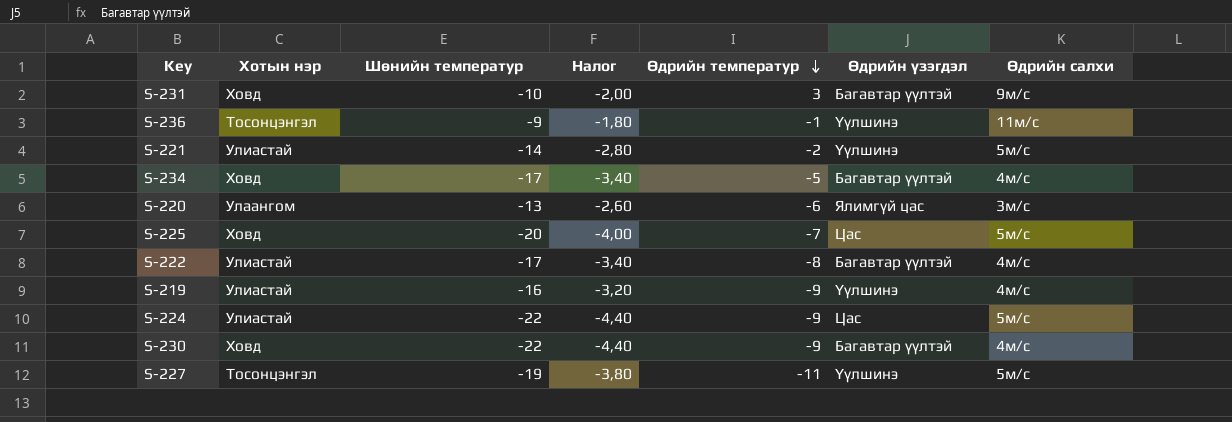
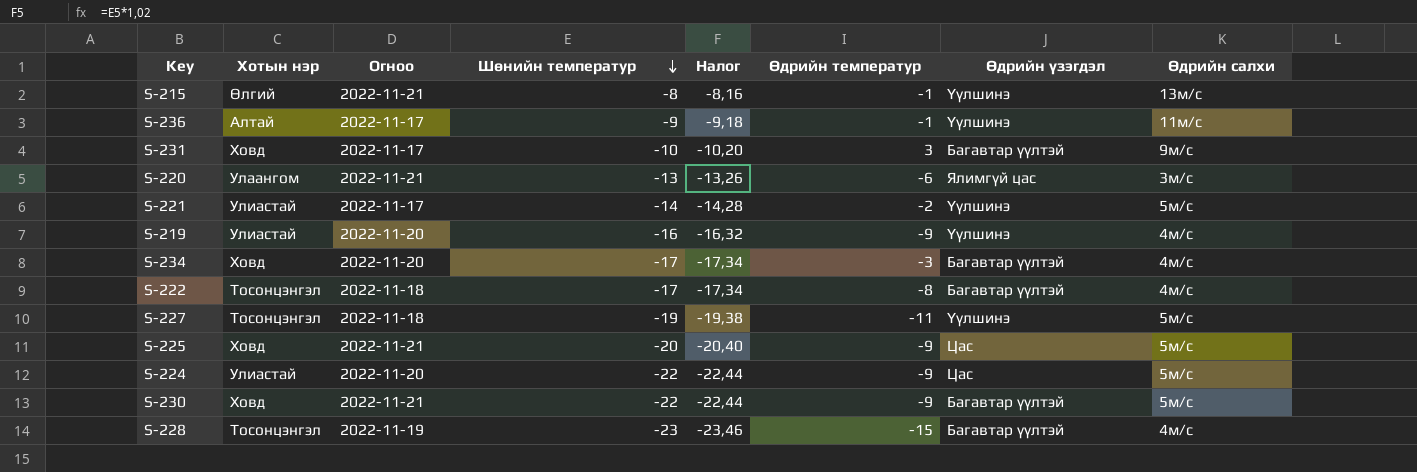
row order: Өдрийн температур descending -> Шөнийн температур descending
column Огноо | position: none -> 3
column Налог | formula: [Шөнийн температур] * 0,2 -> [Шөнийн температур] * 1,02
row S-215: none -> Өлгий | 2022-11-21 | -8 | -8,16 | -1 | Үүлшинэ | 13м/с
S-236 | Хотын нэр: Тосонцэнгэл -> Алтай
S-234 | Өдрийн температур: -5 -> -3
S-222 | Хотын нэр: Улиастай -> Тосонцэнгэл
S-225 | Өдрийн температур: -7 -> -9
S-230 | Өдрийн салхи: 4м/с -> 5м/с
row S-228: none -> Тосонцэнгэл | 2022-11-19 | -23 | -23,46 | -15 | Багавтар үүлтэй | 4м/с

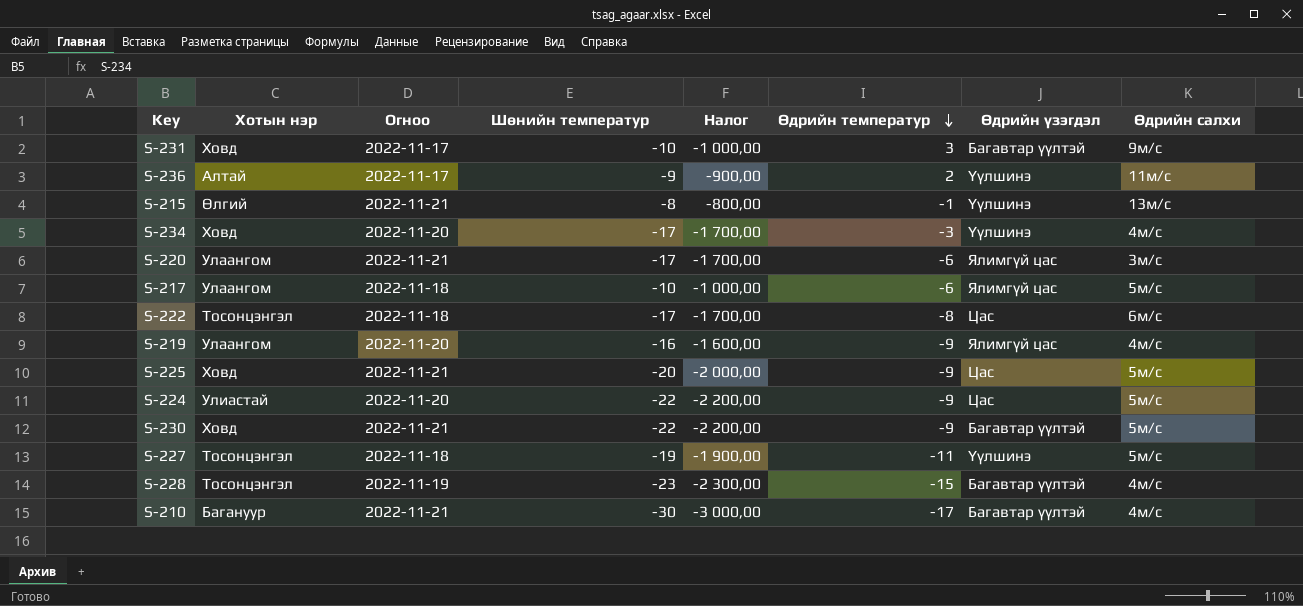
row order: Шөнийн температур descending -> Өдрийн температур descending
column Налог | formula: [Шөнийн температур] * 1,02 -> [Шөнийн температур] * 100
row S-221: Улиастай | 2022-11-17 | -14 | -14,28 | -2 | Үүлшинэ | 5м/с -> none
S-236 | Өдрийн температур: -1 -> 2
S-234 | Өдрийн үзэгдэл: Багавтар үүлтэй -> Үүлшинэ
S-220 | Шөнийн температур: -13 -> -17
row S-217: none -> Улаангом | 2022-11-18 | -10 | -1 000,00 | -6 | Ялимгүй цас | 5м/с
S-222 | Өдрийн үзэгдэл: Багавтар үүлтэй -> Цас
S-222 | Өдрийн салхи: 4м/с -> 6м/с
S-219 | Хотын нэр: Улиастай -> Улаангом
S-219 | Өдрийн үзэгдэл: Үүлшинэ -> Ялимгүй цас
row S-210: none -> Багануур | 2022-11-21 | -30 | -3 000,00 | -17 | Багавтар үүлтэй | 4м/с

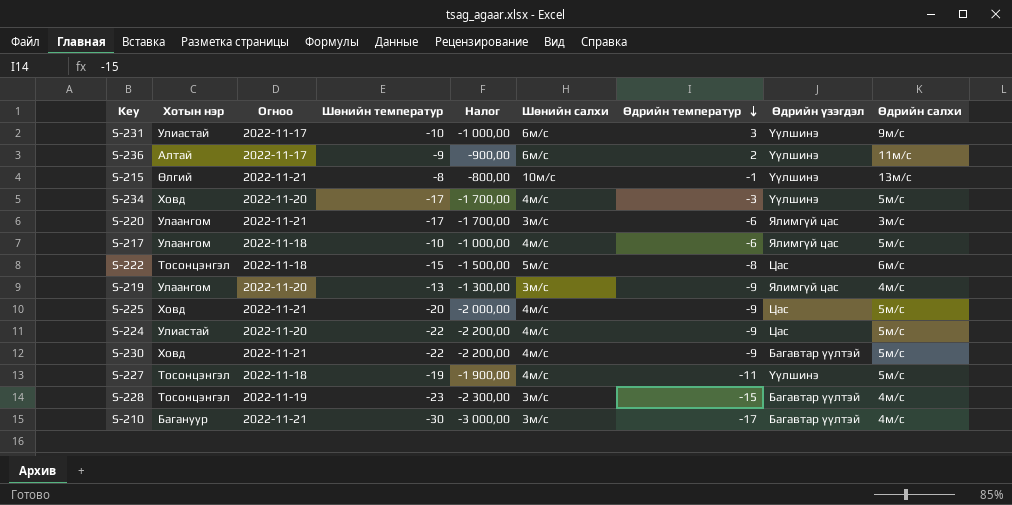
column Шөнийн салхи | position: none -> 6
S-231 | Хотын нэр: Ховд -> Улиастай
S-231 | Өдрийн үзэгдэл: Багавтар үүлтэй -> Үүлшинэ
S-234 | Өдрийн салхи: 4м/с -> 5м/с
S-222 | Шөнийн температур: -17 -> -15
S-222 | Налог: -1 700,00 -> -1 500,00
S-219 | Шөнийн температур: -16 -> -13
S-219 | Налог: -1 600,00 -> -1 300,00

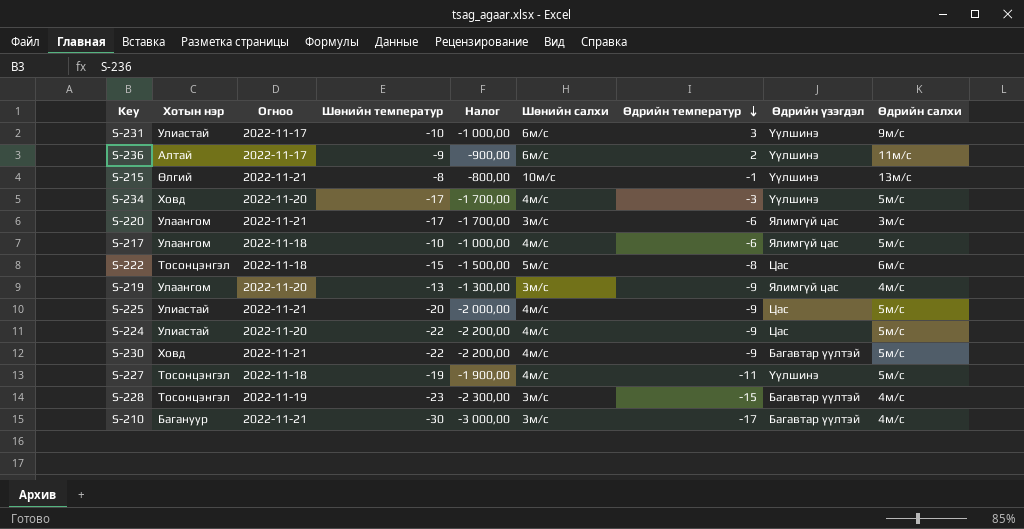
S-225 | Хотын нэр: Ховд -> Улиастай

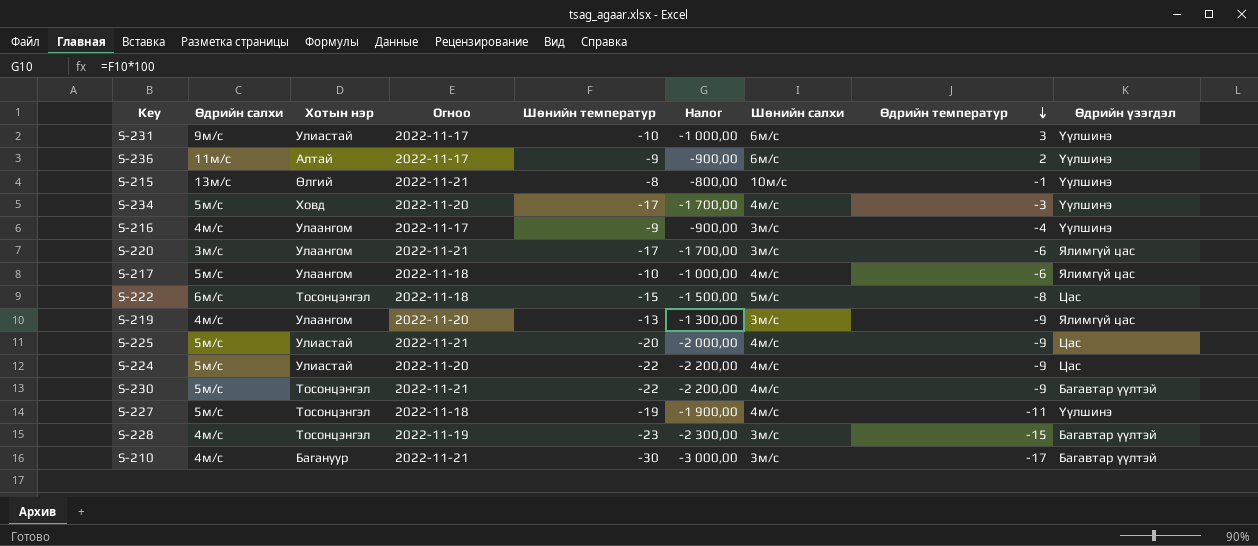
column Өдрийн салхи | position: 9 -> 2
row S-216: none -> 4м/с | Улаангом | 2022-11-17 | -9 | -900,00 | 3м/с | -4 | Үүлшинэ
S-230 | Хотын нэр: Ховд -> Тосонцэнгэл

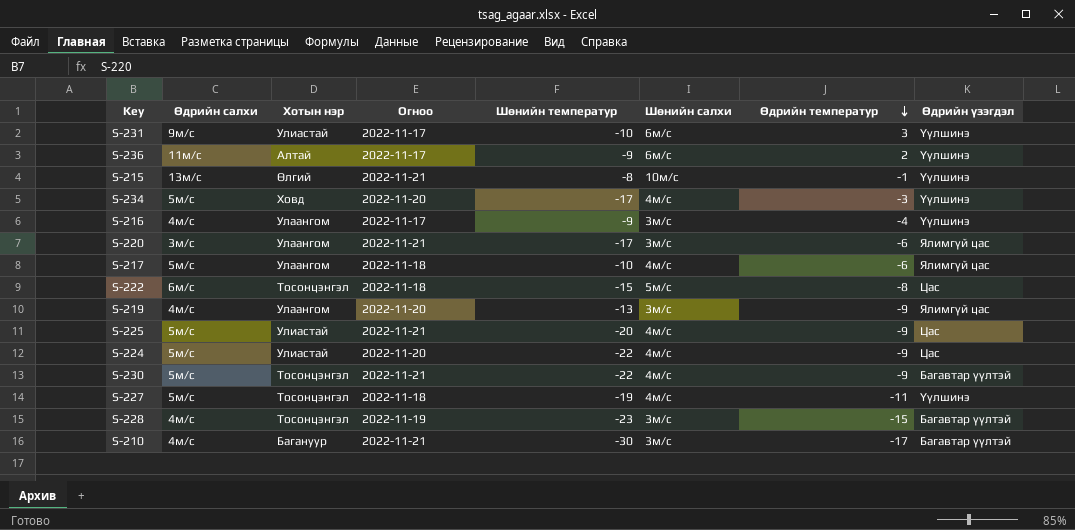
column Налог | formula: [Шөнийн температур] * 100 -> none

